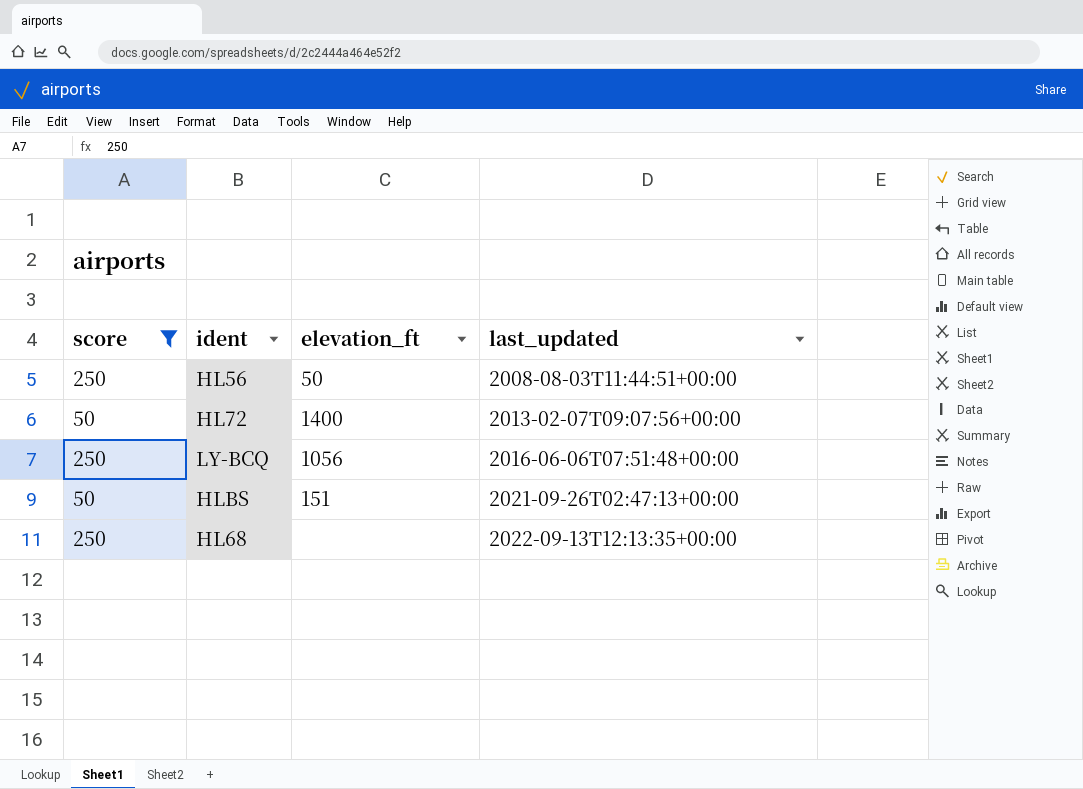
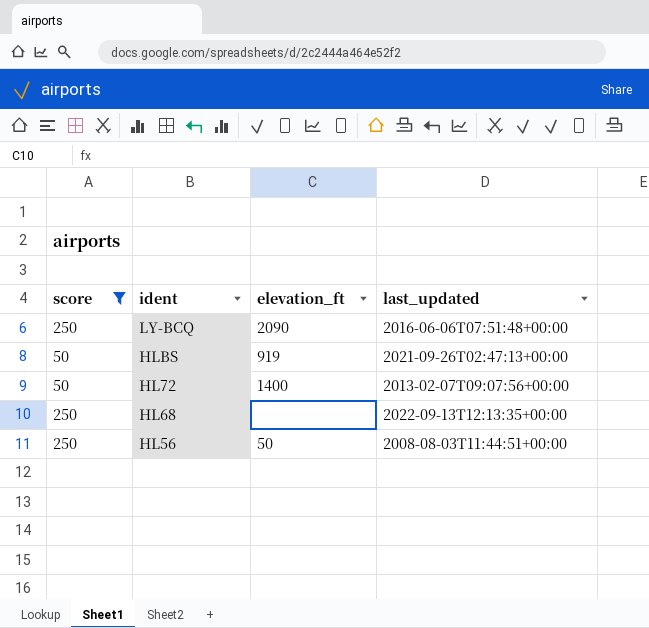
row order: last_updated ascending -> ident descending
LY-BCQ | elevation_ft: 1056 -> 2090
HLBS | elevation_ft: 151 -> 919

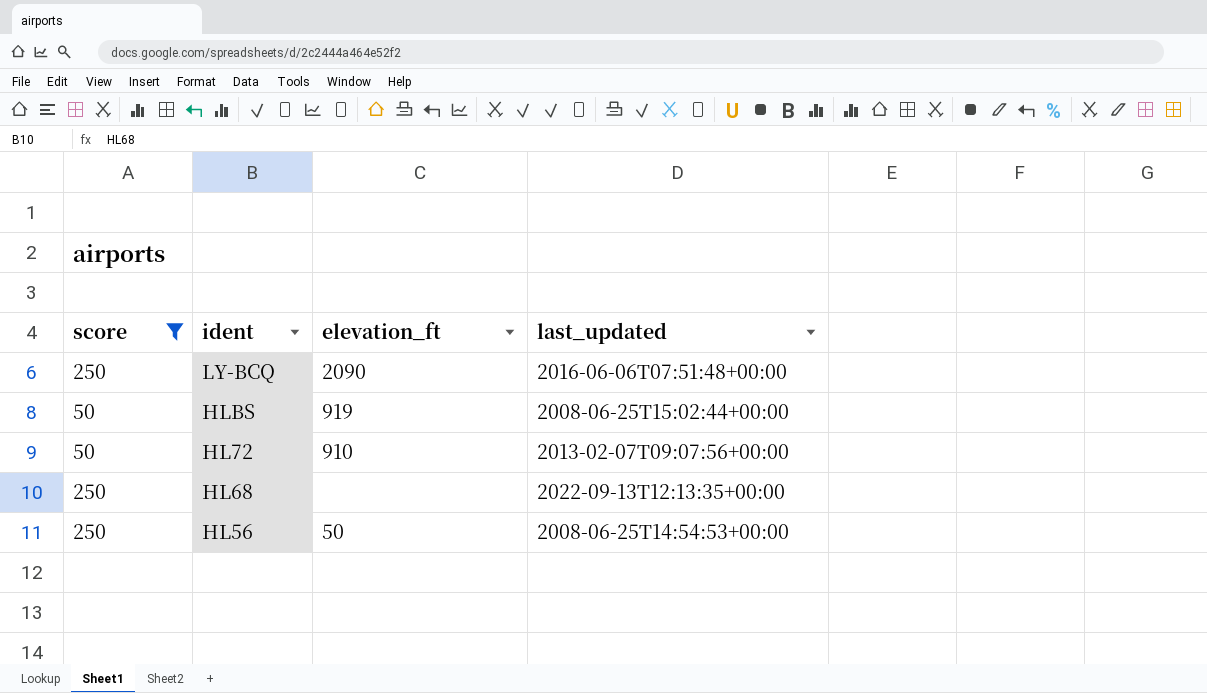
HLBS | last_updated: 2021-09-26T02:47:13+00:00 -> 2008-06-25T15:02:44+00:00
HL72 | elevation_ft: 1400 -> 910
HL56 | last_updated: 2008-08-03T11:44:51+00:00 -> 2008-06-25T14:54:53+00:00

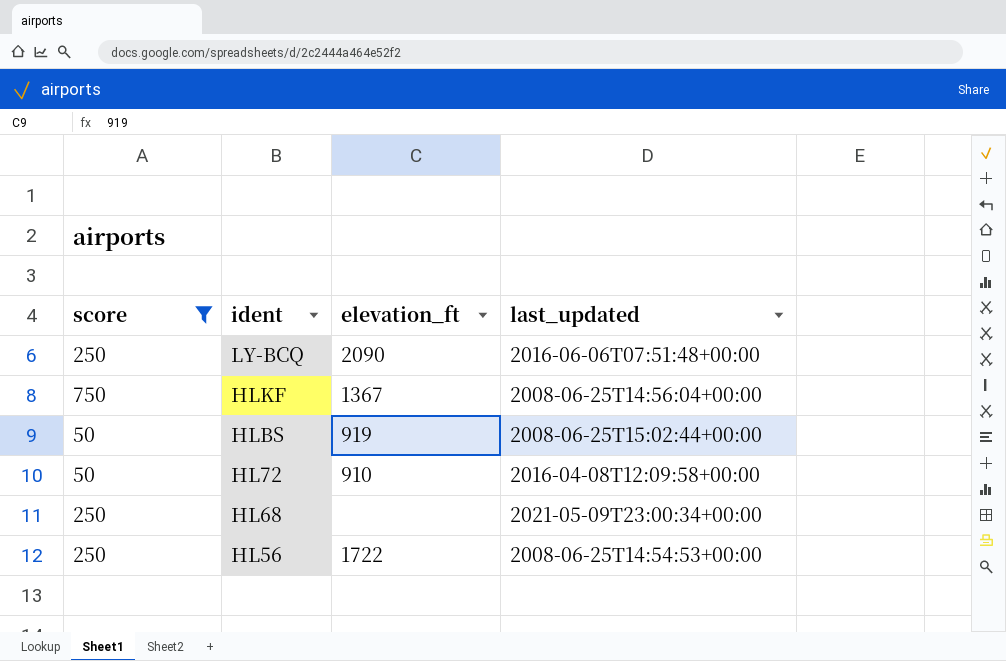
row HLKF: none -> 750 | 1367 | 2008-06-25T14:56:04+00:00
HL72 | last_updated: 2013-02-07T09:07:56+00:00 -> 2016-04-08T12:09:58+00:00
HL68 | last_updated: 2022-09-13T12:13:35+00:00 -> 2021-05-09T23:00:34+00:00
HL56 | elevation_ft: 50 -> 1722

